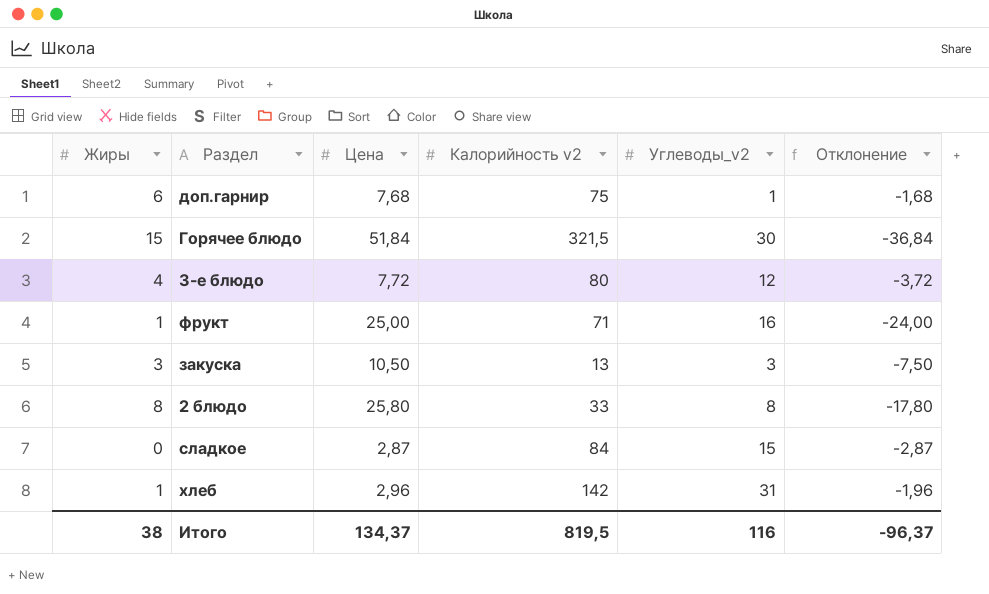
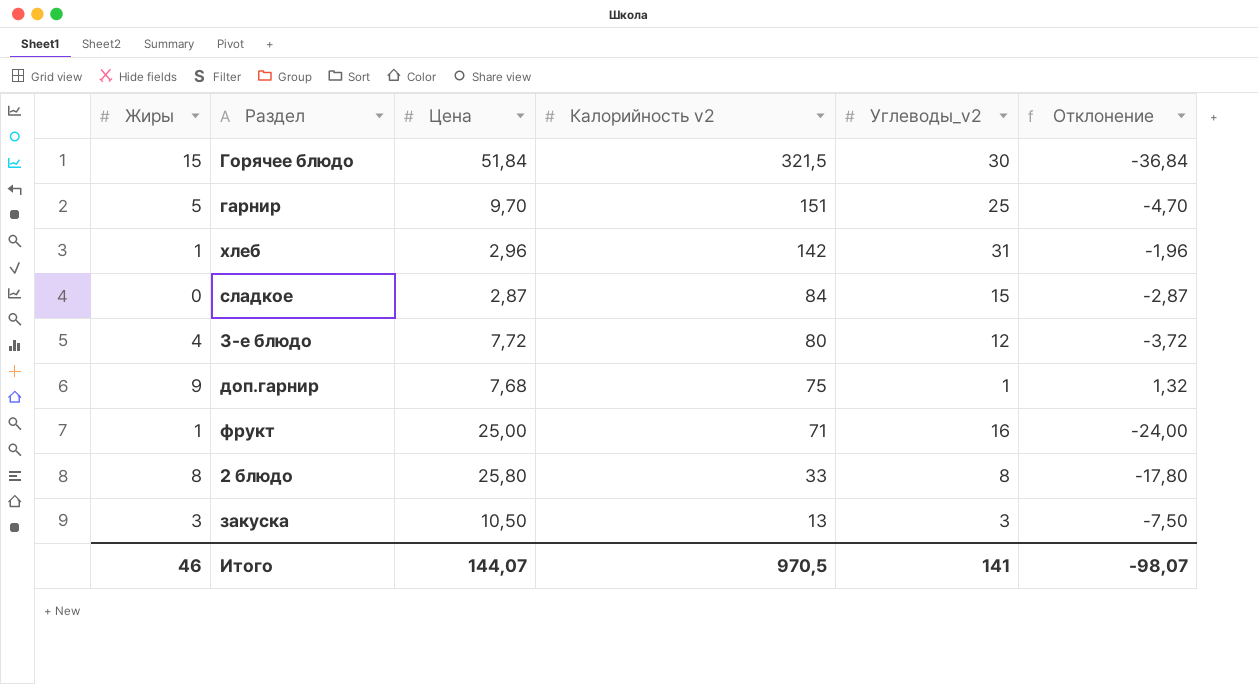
row order: none -> Калорийность v2 descending
row гарнир: none -> 5 | 9,70 | 151 | 25 | -4,70
доп.гарнир | Жиры: 6 -> 9
доп.гарнир | Отклонение: -1,68 -> 1,32
Итого | Жиры: 38 -> 46
Итого | Цена: 134,37 -> 144,07
Итого | Калорийность v2: 819,5 -> 970,5
Итого | Углеводы_v2: 116 -> 141
Итого | Отклонение: -96,37 -> -98,07

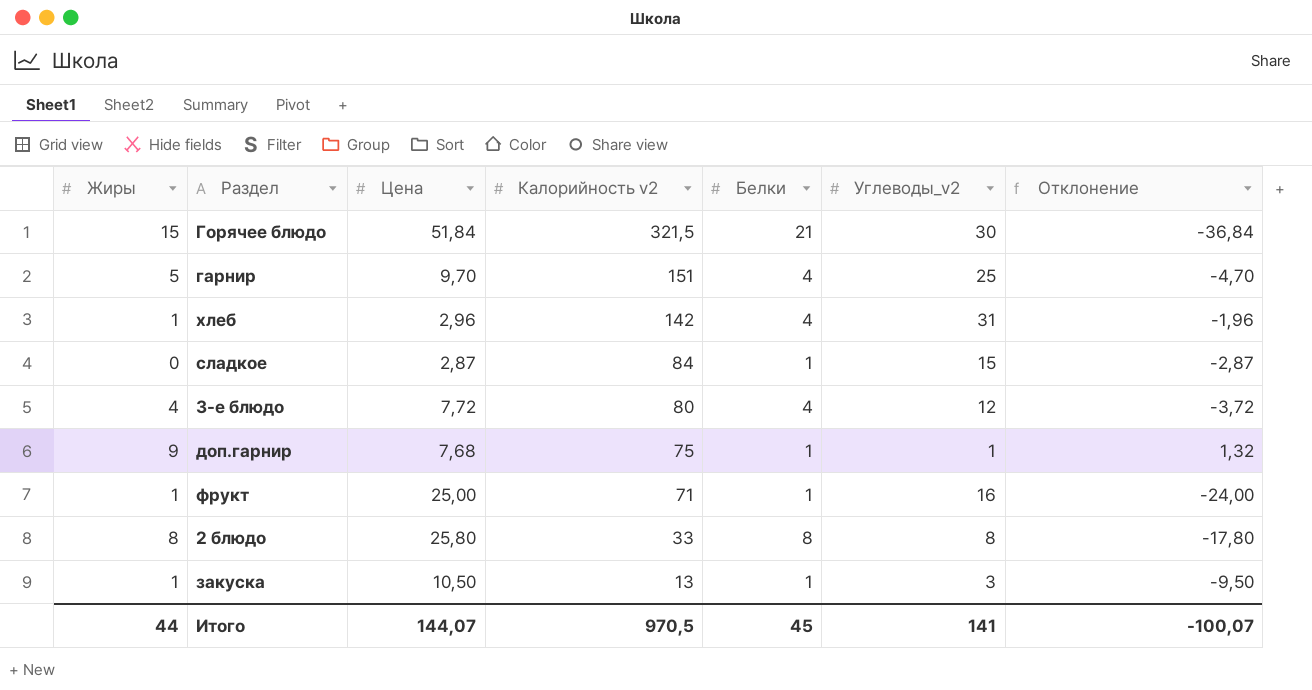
column Белки | position: none -> 5
закуска | Жиры: 3 -> 1
закуска | Отклонение: -7,50 -> -9,50
Итого | Жиры: 46 -> 44
Итого | Отклонение: -98,07 -> -100,07

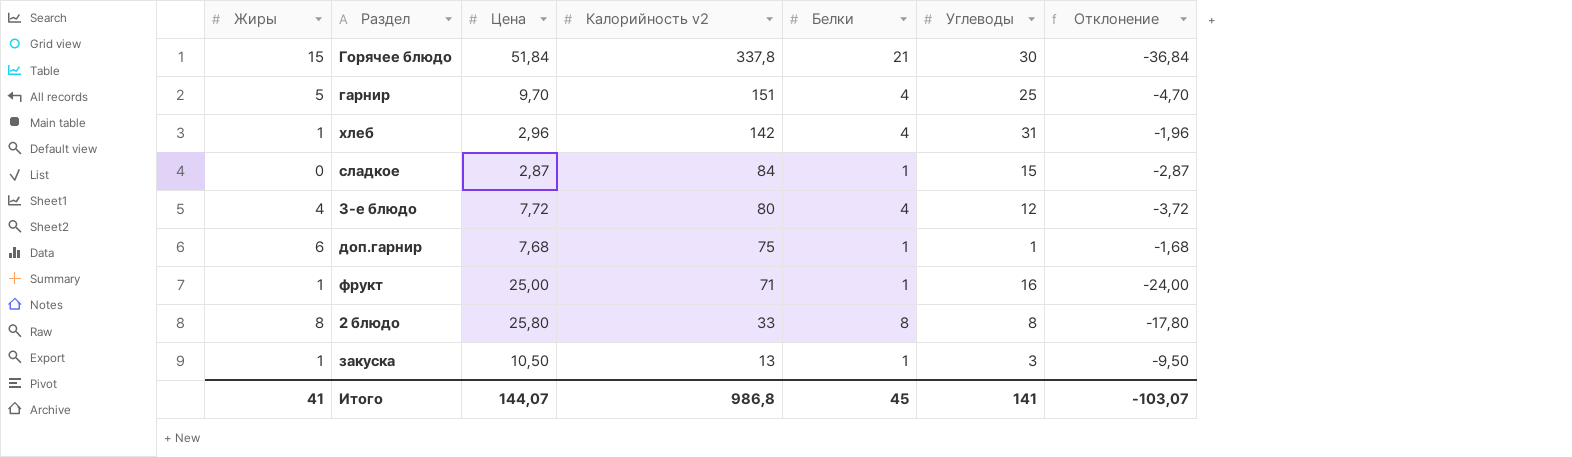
column name: Углеводы_v2 -> Углеводы
Горячее блюдо | Калорийность v2: 321,5 -> 337,8
доп.гарнир | Жиры: 9 -> 6
доп.гарнир | Отклонение: 1,32 -> -1,68
Итого | Жиры: 44 -> 41
Итого | Калорийность v2: 970,5 -> 986,8
Итого | Отклонение: -100,07 -> -103,07

